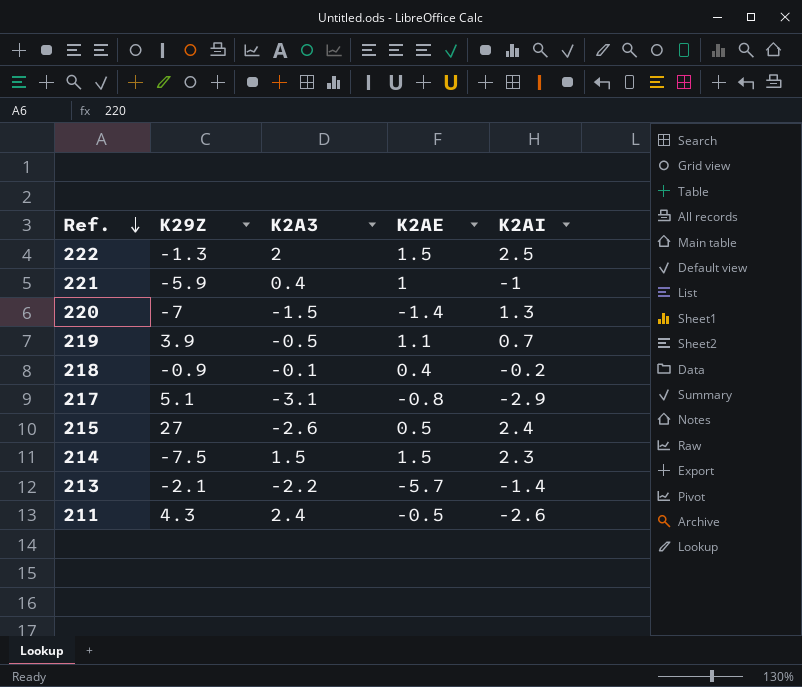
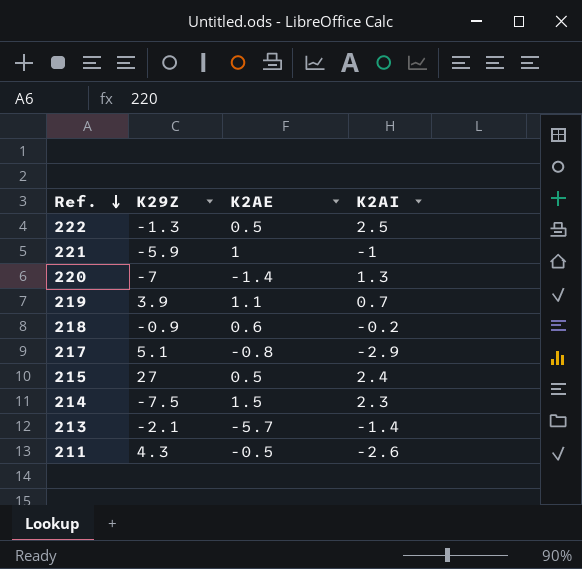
column K2A3 | position: 3 -> none
222 | K2AE: 1.5 -> 0.5
218 | K2AE: 0.4 -> 0.6

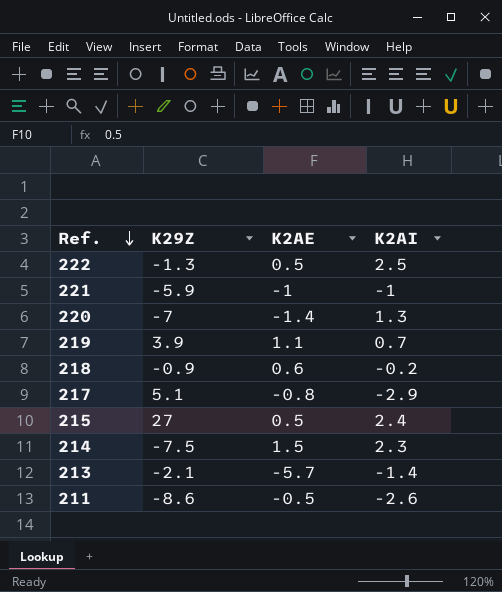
221 | K2AE: 1 -> -1
211 | K29Z: 4.3 -> -8.6

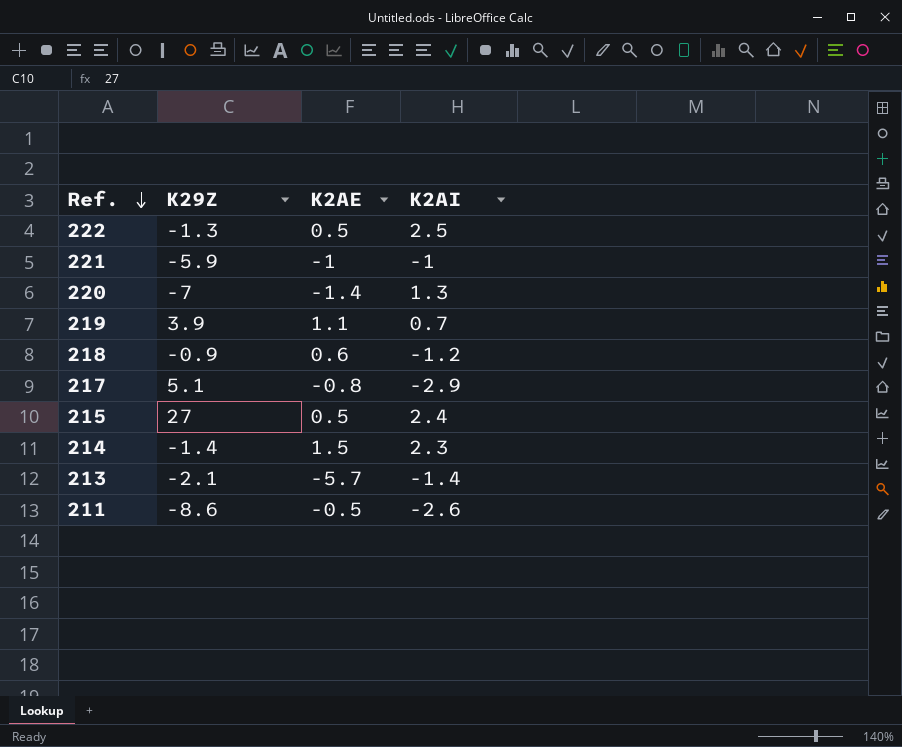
218 | K2AI: -0.2 -> -1.2
214 | K29Z: -7.5 -> -1.4

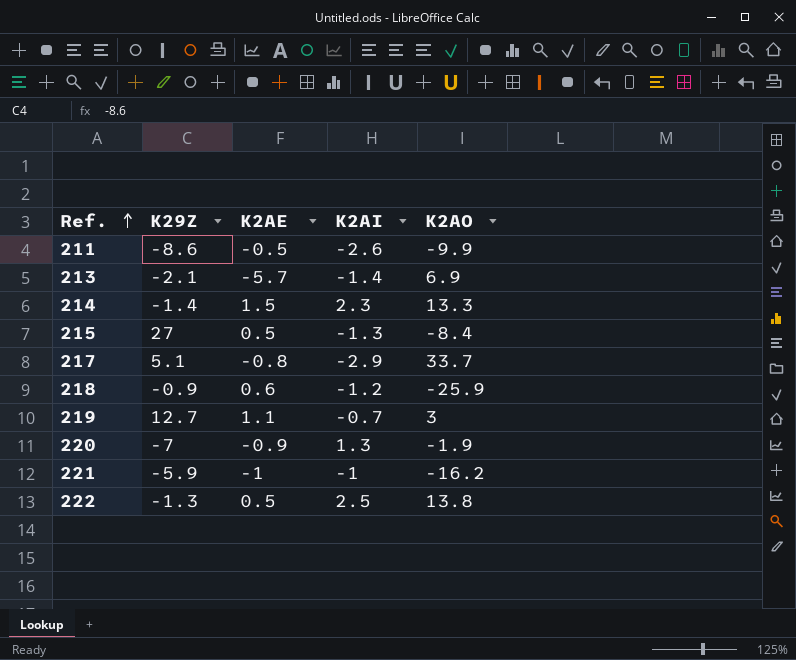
row order: Ref. descending -> Ref. ascending
column K2AO | position: none -> 5
215 | K2AI: 2.4 -> -1.3
219 | K29Z: 3.9 -> 12.7
219 | K2AI: 0.7 -> -0.7
220 | K2AE: -1.4 -> -0.9

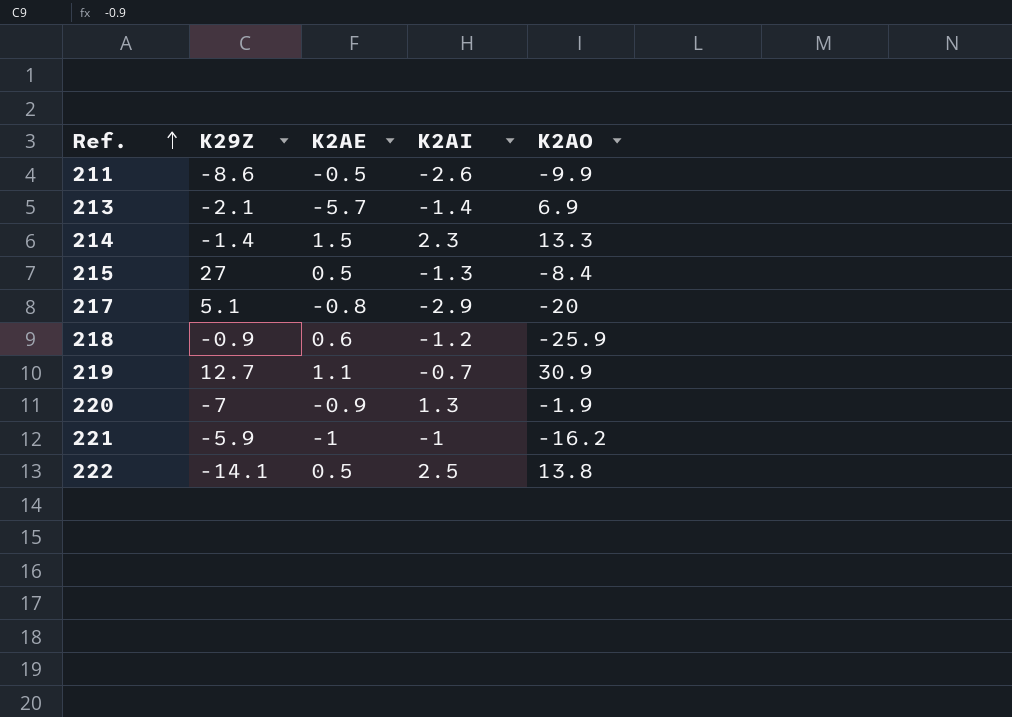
217 | K2AO: 33.7 -> -20
219 | K2AO: 3 -> 30.9
222 | K29Z: -1.3 -> -14.1

